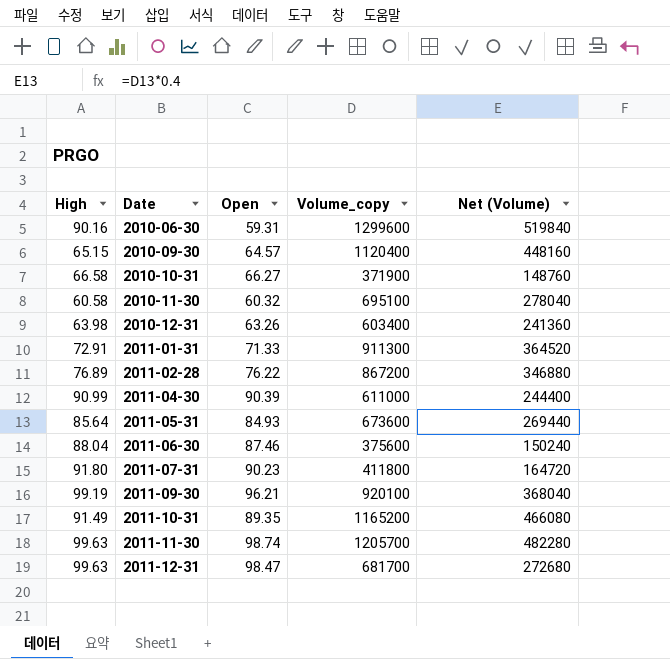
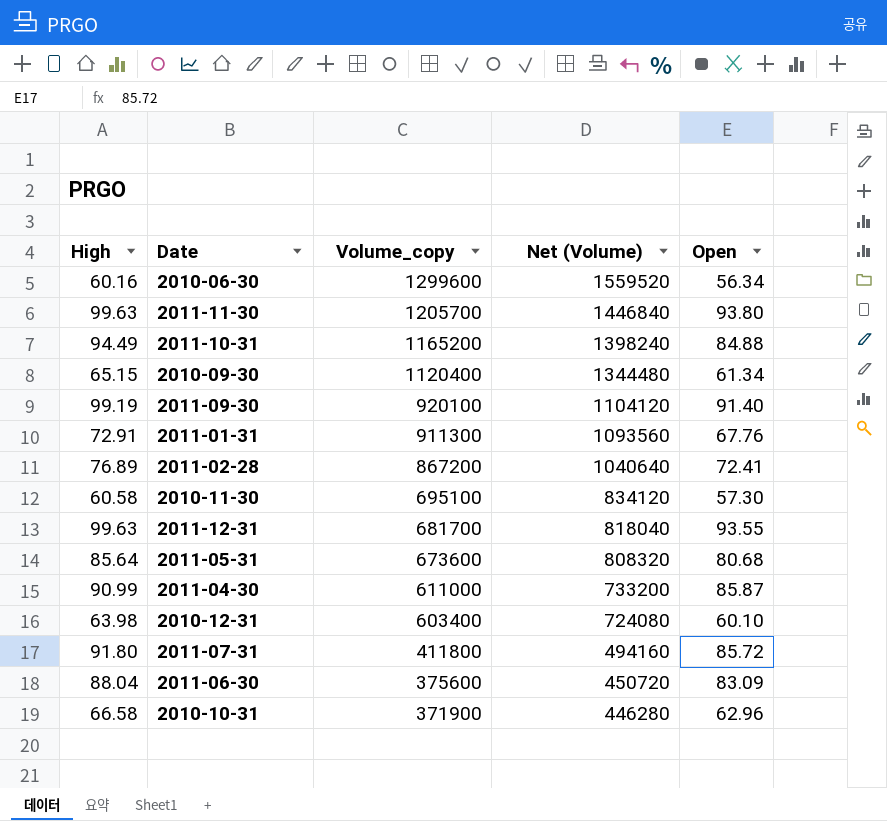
row order: Date ascending -> Volume_copy descending
column Net (Volume) | formula: [Volume_copy] * 0.4 -> [Volume_copy] * 1.2
column Open | position: 3 -> 5
2010-06-30 | High: 90.16 -> 60.16
2010-06-30 | Open: 59.31 -> 56.34
2011-11-30 | Open: 98.74 -> 93.80
2011-10-31 | High: 91.49 -> 94.49
2011-10-31 | Open: 89.35 -> 84.88
2010-09-30 | Open: 64.57 -> 61.34
2011-09-30 | Open: 96.21 -> 91.40
2011-01-31 | Open: 71.33 -> 67.76
2011-02-28 | Open: 76.22 -> 72.41
2010-11-30 | Open: 60.32 -> 57.30
2011-12-31 | Open: 98.47 -> 93.55
2011-05-31 | Open: 84.93 -> 80.68
2011-04-30 | Open: 90.39 -> 85.87
2010-12-31 | Open: 63.26 -> 60.10
2011-07-31 | Open: 90.23 -> 85.72
2011-06-30 | Open: 87.46 -> 83.09
2010-10-31 | Open: 66.27 -> 62.96

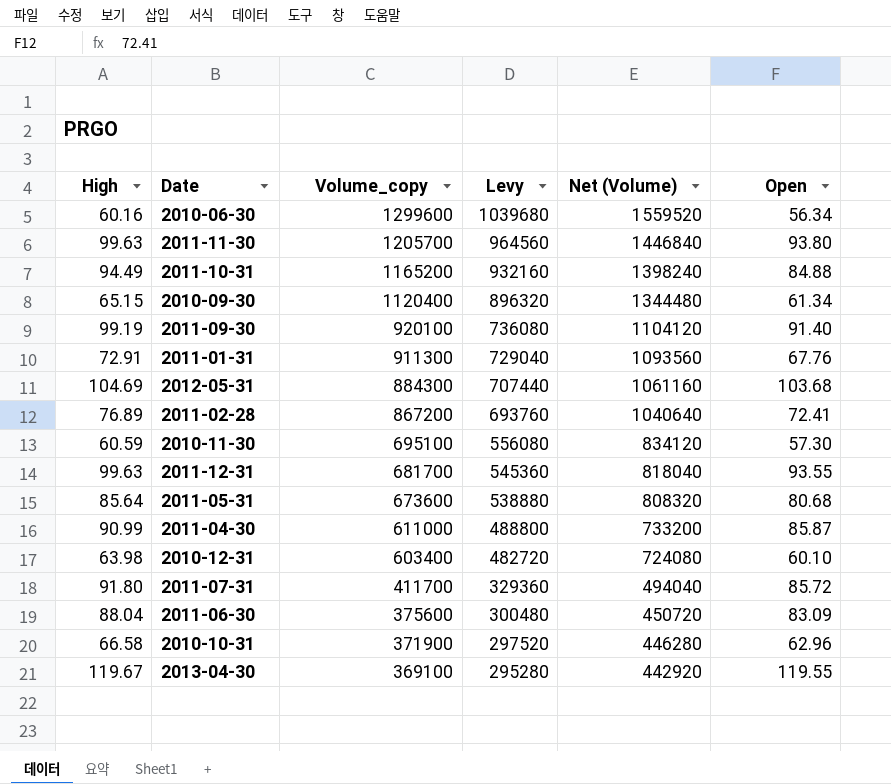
column Levy | formula: none -> [Volume_copy] * 0.8
row 2012-05-31: none -> 104.69 | 884300 | 707440 | 1061160 | 103.68
2010-11-30 | High: 60.58 -> 60.59
2011-07-31 | Volume_copy: 411800 -> 411700
2011-07-31 | Net (Volume): 494160 -> 494040
row 2013-04-30: none -> 119.67 | 369100 | 295280 | 442920 | 119.55

